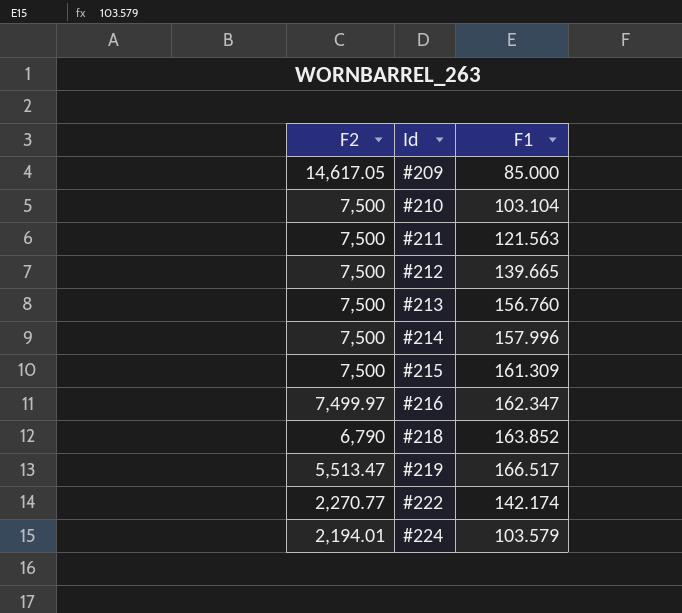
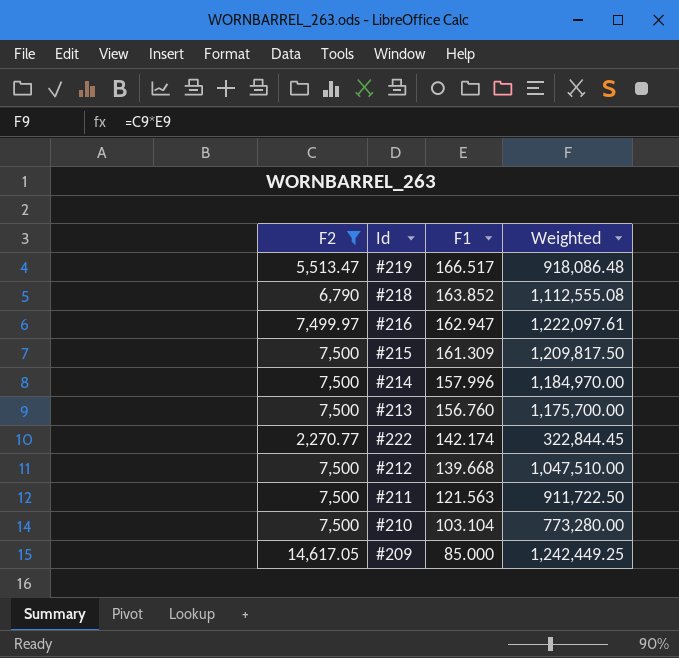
filter: none -> F2 != 2,194.01
row order: F2 descending -> F1 descending
column Weighted | formula: none -> [F2] * [F1]
#216 | F1: 162.347 -> 162.947
#212 | F1: 139.665 -> 139.668

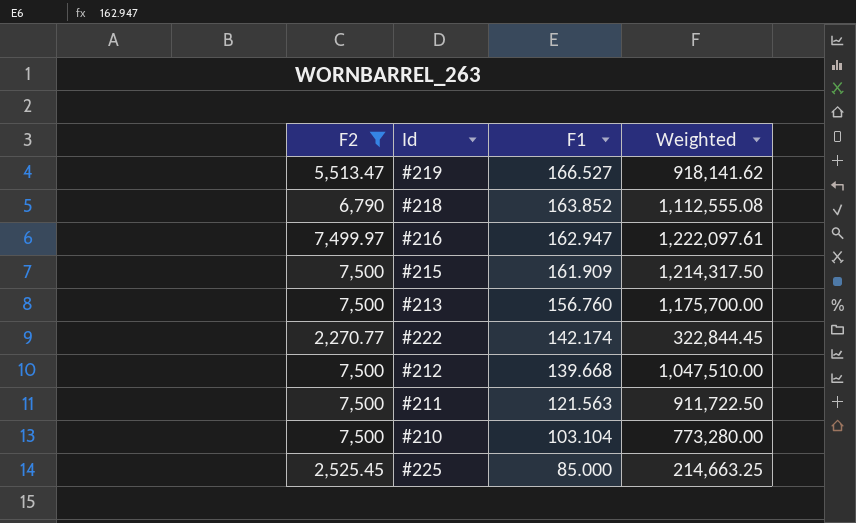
row #214: 7,500 | 157.996 | 1,184,970.00 -> none
row #209: 14,617.05 | 85.000 | 1,242,449.25 -> none
#219 | F1: 166.517 -> 166.527
#219 | Weighted: 918,086.48 -> 918,141.62
#215 | F1: 161.309 -> 161.909
#215 | Weighted: 1,209,817.50 -> 1,214,317.50
row #225: none -> 2,525.45 | 85.000 | 214,663.25

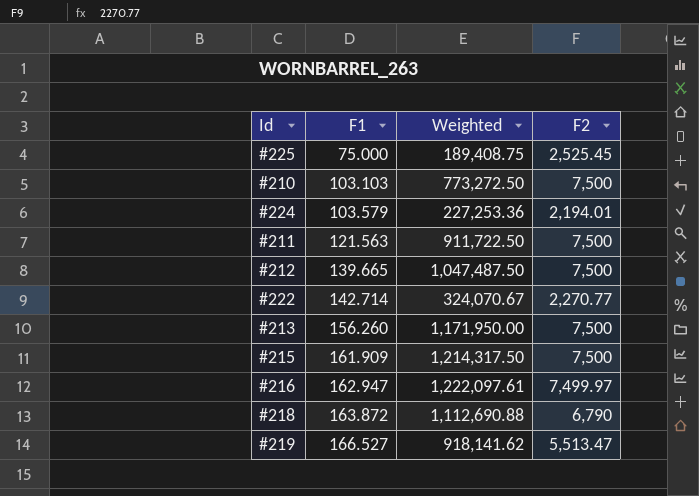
filter: F2 != 2,194.01 -> none
row order: F1 descending -> F1 ascending
column F2 | position: 1 -> 4
#225 | F1: 85.000 -> 75.000
#225 | Weighted: 214,663.25 -> 189,408.75
#210 | F1: 103.104 -> 103.103
#210 | Weighted: 773,280.00 -> 773,272.50
#212 | F1: 139.668 -> 139.665
#212 | Weighted: 1,047,510.00 -> 1,047,487.50
#222 | F1: 142.174 -> 142.714
#222 | Weighted: 322,844.45 -> 324,070.67
#213 | F1: 156.760 -> 156.260
#213 | Weighted: 1,175,700.00 -> 1,171,950.00
#218 | F1: 163.852 -> 163.872
#218 | Weighted: 1,112,555.08 -> 1,112,690.88

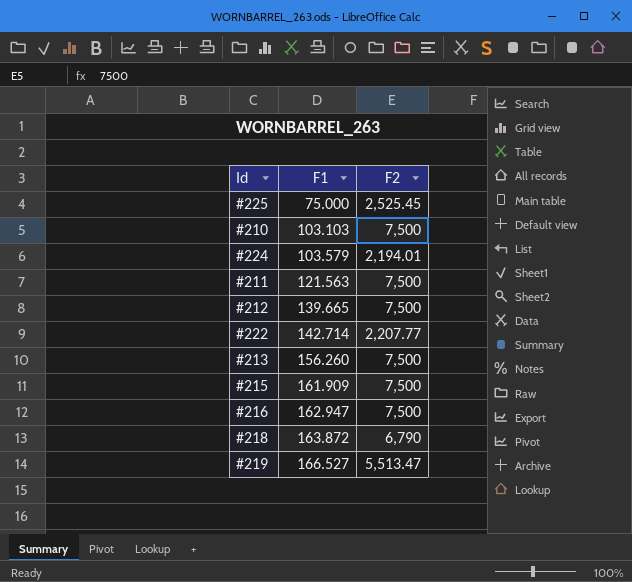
column Weighted | formula: [F1] * [F2] -> none
#222 | F2: 2,270.77 -> 2,207.77
#216 | F2: 7,499.97 -> 7,500

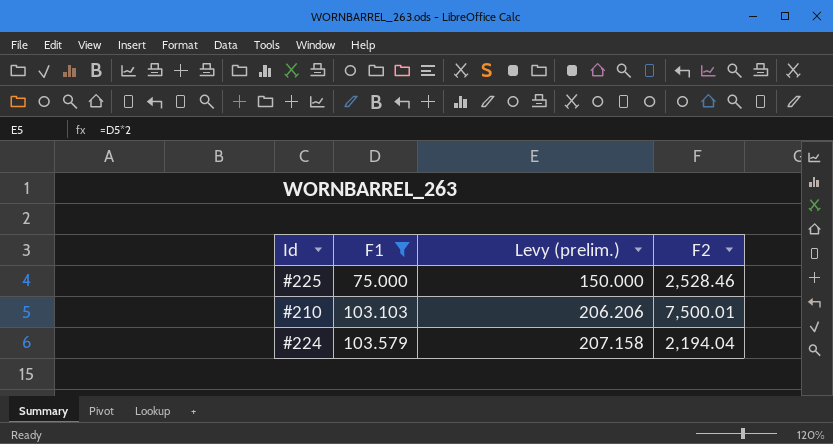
filter: none -> F1 <= 103.579
column Levy (prelim.) | formula: none -> [F1] * 2
#225 | F2: 2,525.45 -> 2,528.46
#210 | F2: 7,500 -> 7,500.01
#224 | F2: 2,194.01 -> 2,194.04

